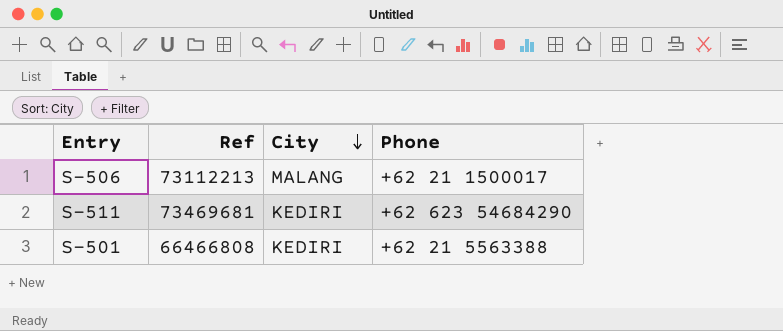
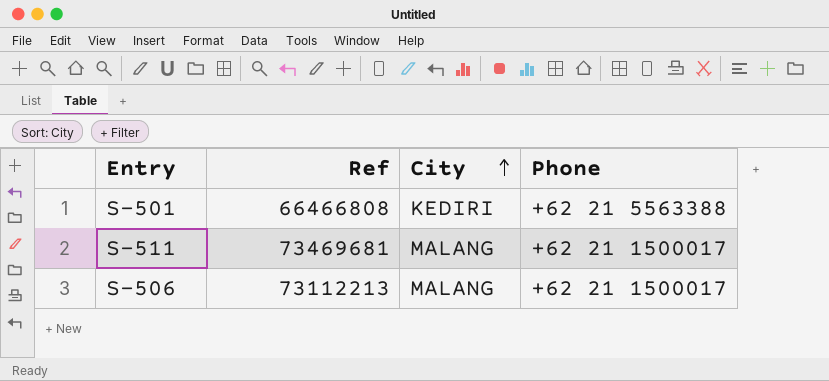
row order: City descending -> City ascending
S-511 | City: KEDIRI -> MALANG
S-511 | Phone: +62 623 54684290 -> +62 21 1500017

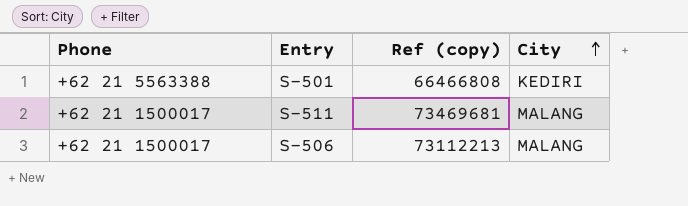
column Phone | position: 4 -> 1
column name: Ref -> Ref (copy)

